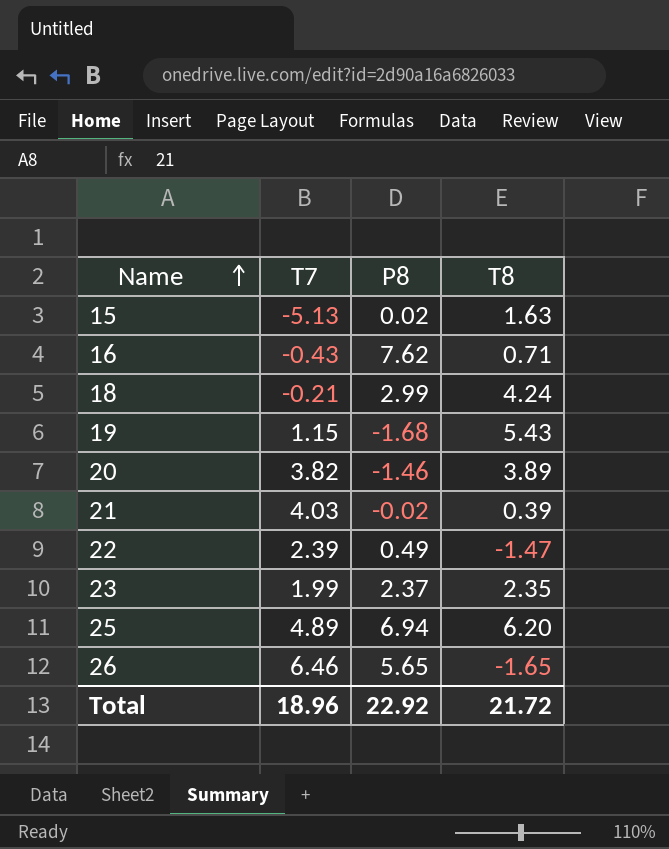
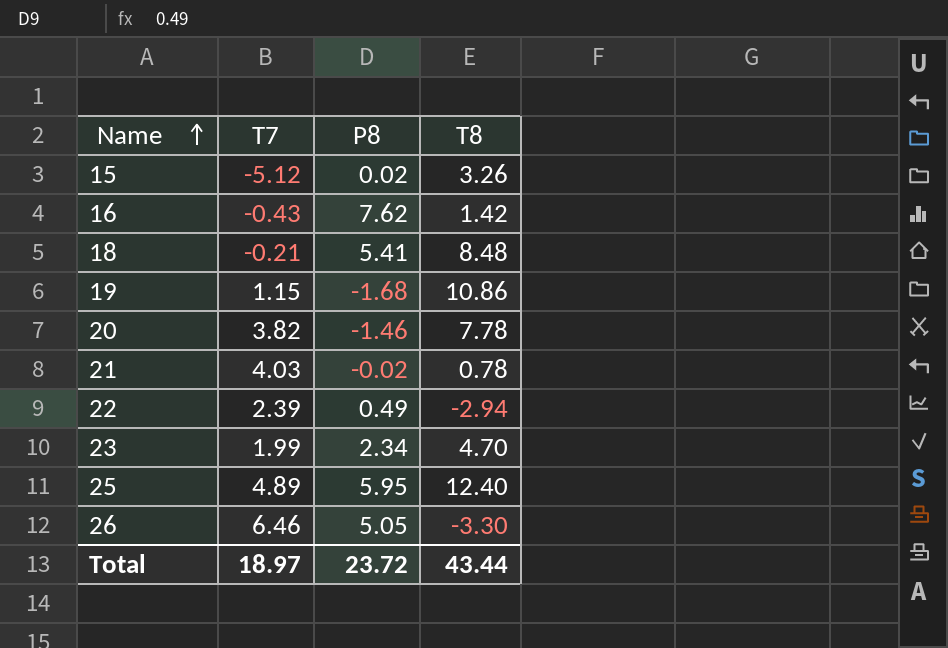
15 | T7: -5.13 -> -5.12
15 | T8: 1.63 -> 3.26
16 | T8: 0.71 -> 1.42
18 | P8: 2.99 -> 5.41
18 | T8: 4.24 -> 8.48
19 | T8: 5.43 -> 10.86
20 | T8: 3.89 -> 7.78
21 | T8: 0.39 -> 0.78
22 | T8: -1.47 -> -2.94
23 | P8: 2.37 -> 2.34
23 | T8: 2.35 -> 4.70
25 | P8: 6.94 -> 5.95
25 | T8: 6.20 -> 12.40
26 | P8: 5.65 -> 5.05
26 | T8: -1.65 -> -3.30
Total | T7: 18.96 -> 18.97
Total | P8: 22.92 -> 23.72
Total | T8: 21.72 -> 43.44

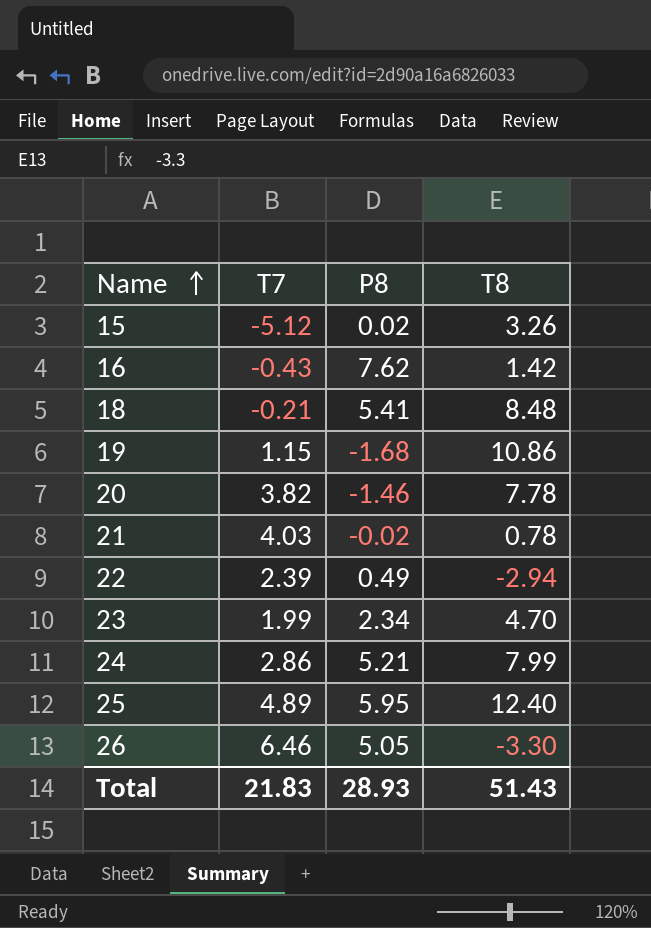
row 24: none -> 2.86 | 5.21 | 7.99
Total | T7: 18.97 -> 21.83
Total | P8: 23.72 -> 28.93
Total | T8: 43.44 -> 51.43

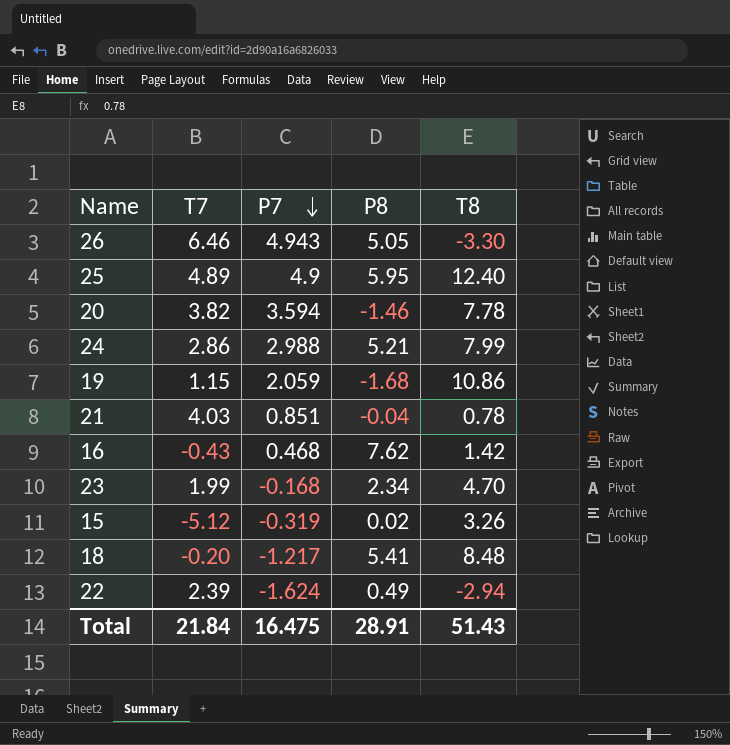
row order: Name ascending -> P7 descending
column P7 | position: none -> 3
21 | P8: -0.02 -> -0.04
18 | T7: -0.21 -> -0.20
Total | T7: 21.83 -> 21.84
Total | P8: 28.93 -> 28.91

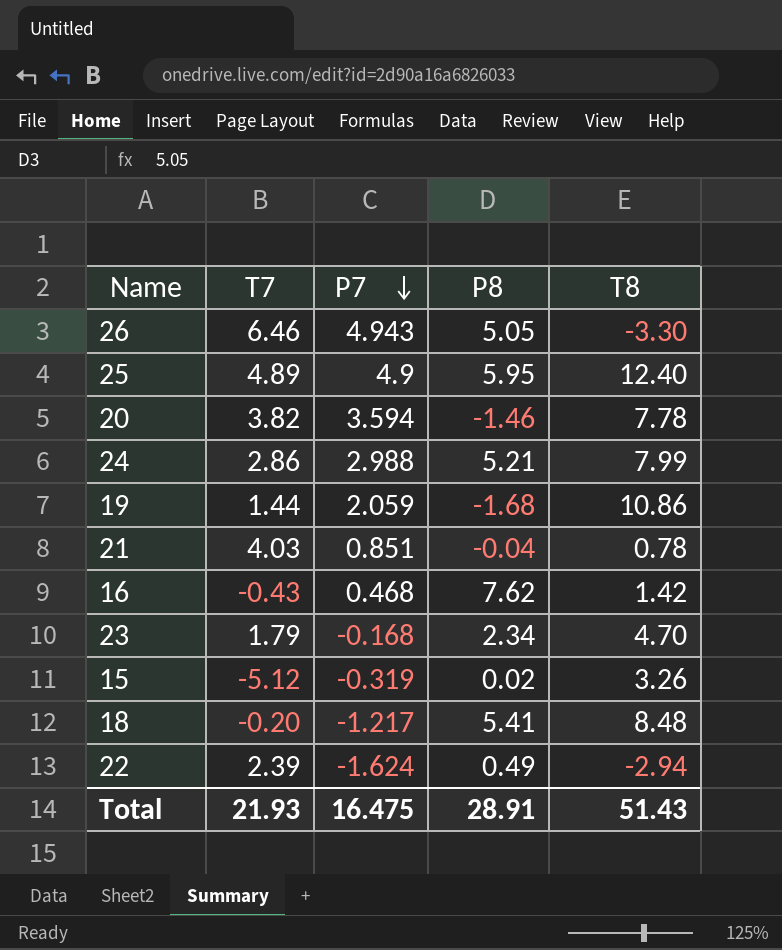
19 | T7: 1.15 -> 1.44
23 | T7: 1.99 -> 1.79
Total | T7: 21.84 -> 21.93

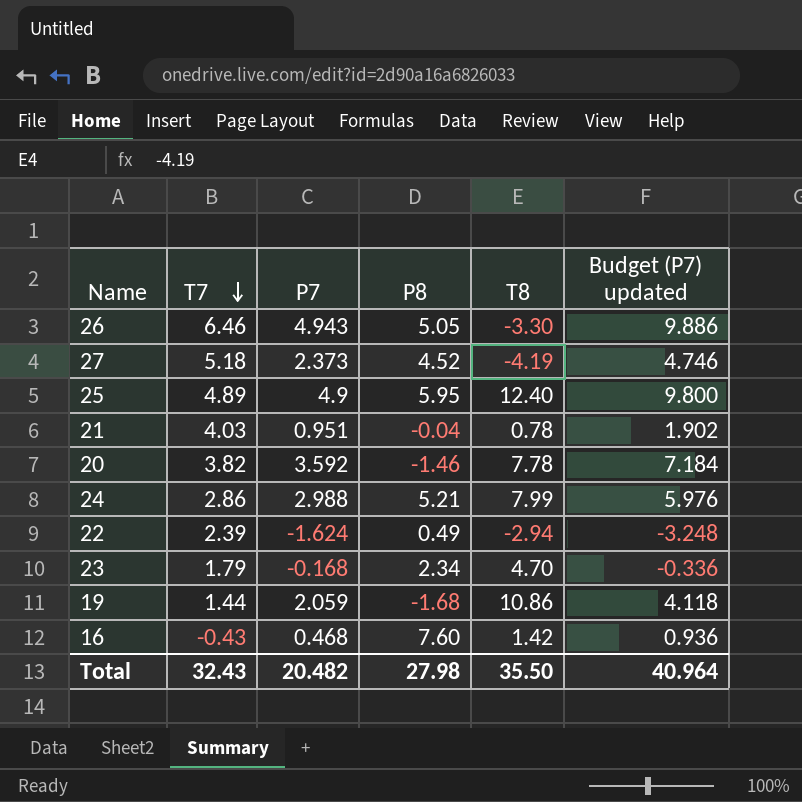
row order: P7 descending -> T7 descending
column Budget (P7) updated | formula: none -> [P7] * 2
row 15: -5.12 | -0.319 | 0.02 | 3.26 -> none
row 18: -0.20 | -1.217 | 5.41 | 8.48 -> none
row 27: none -> 5.18 | 2.373 | 4.52 | -4.19 | 4.746
21 | P7: 0.851 -> 0.951
20 | P7: 3.594 -> 3.592
16 | P8: 7.62 -> 7.60
Total | T7: 21.93 -> 32.43
Total | P7: 16.475 -> 20.482
Total | P8: 28.91 -> 27.98
Total | T8: 51.43 -> 35.50

